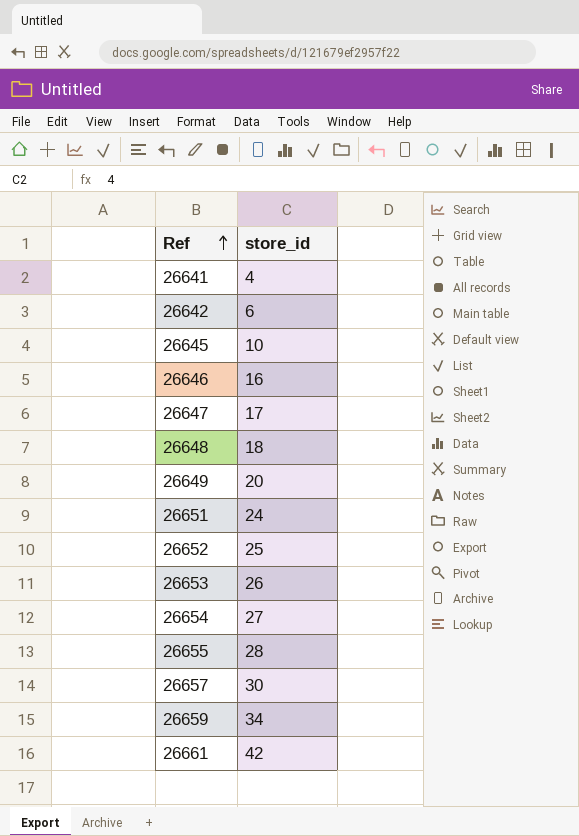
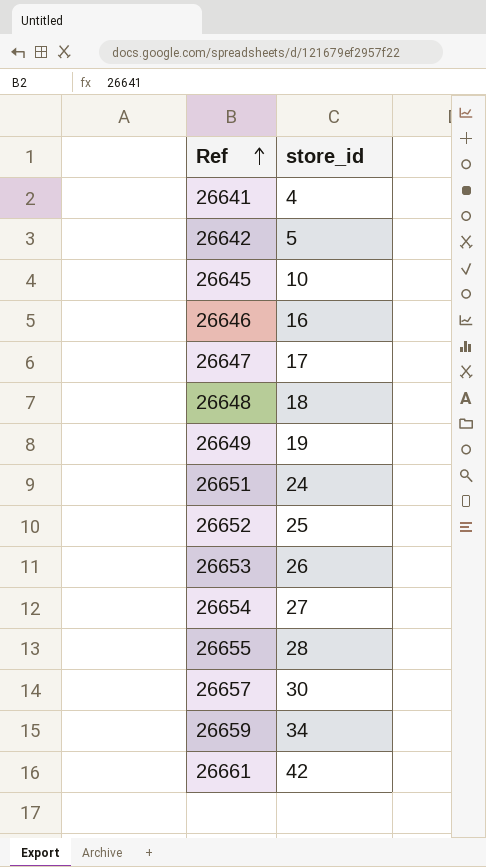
26642 | store_id: 6 -> 5
26649 | store_id: 20 -> 19

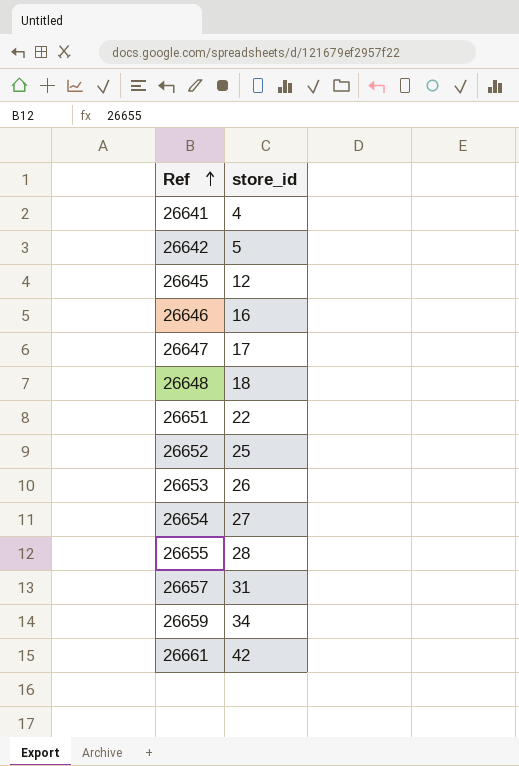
row 26649: 19 -> none
26645 | store_id: 10 -> 12
26651 | store_id: 24 -> 22
26657 | store_id: 30 -> 31

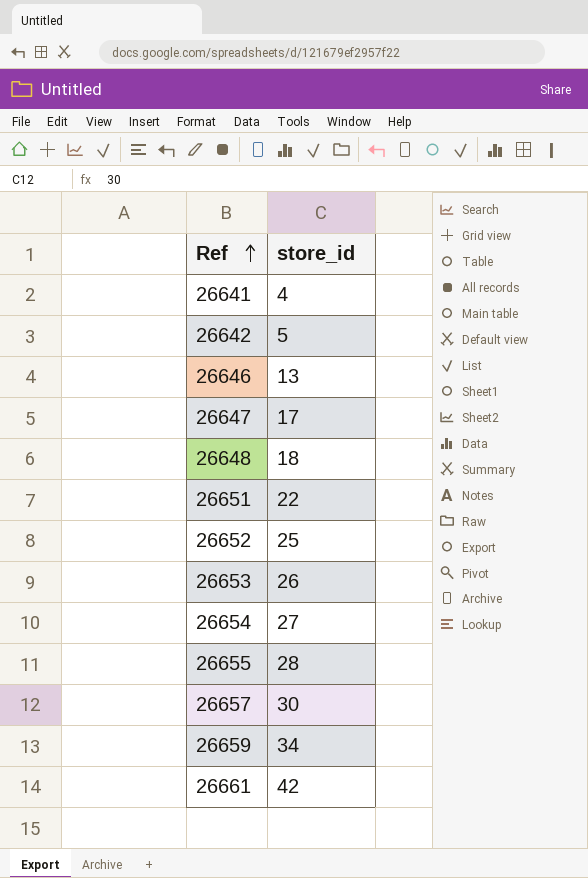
row 26645: 12 -> none
26646 | store_id: 16 -> 13
26657 | store_id: 31 -> 30

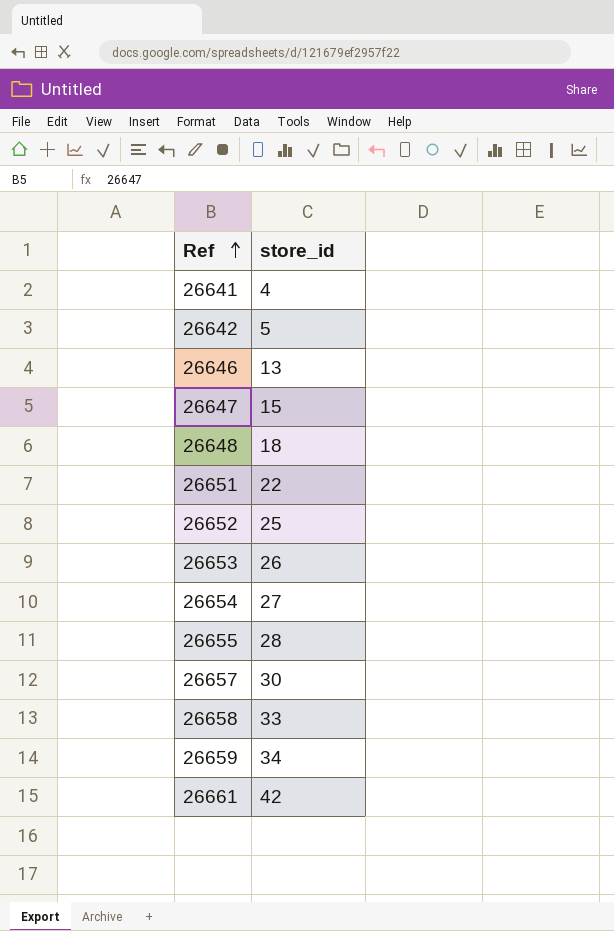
26647 | store_id: 17 -> 15
row 26658: none -> 33

